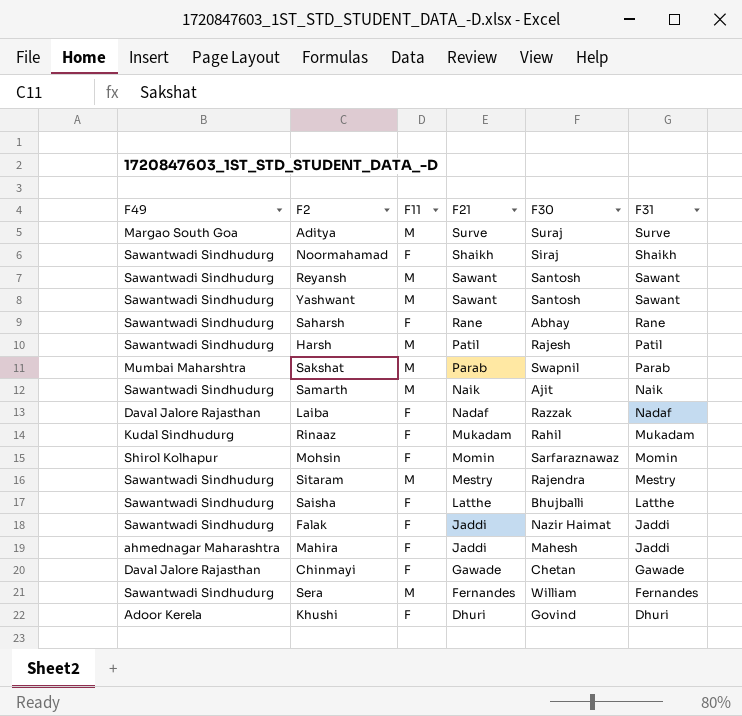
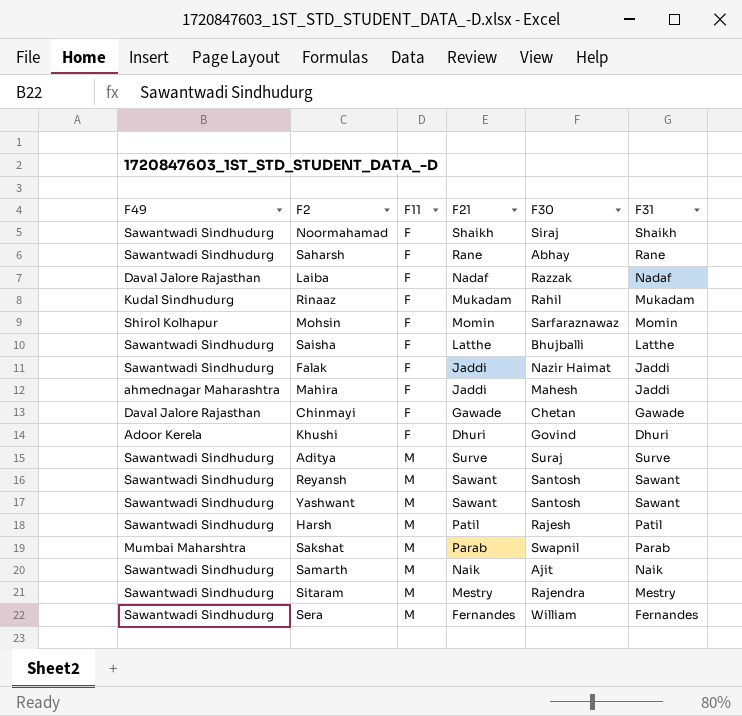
row order: F21 descending -> F11 ascending
Aditya | F49: Margao South Goa -> Sawantwadi Sindhudurg

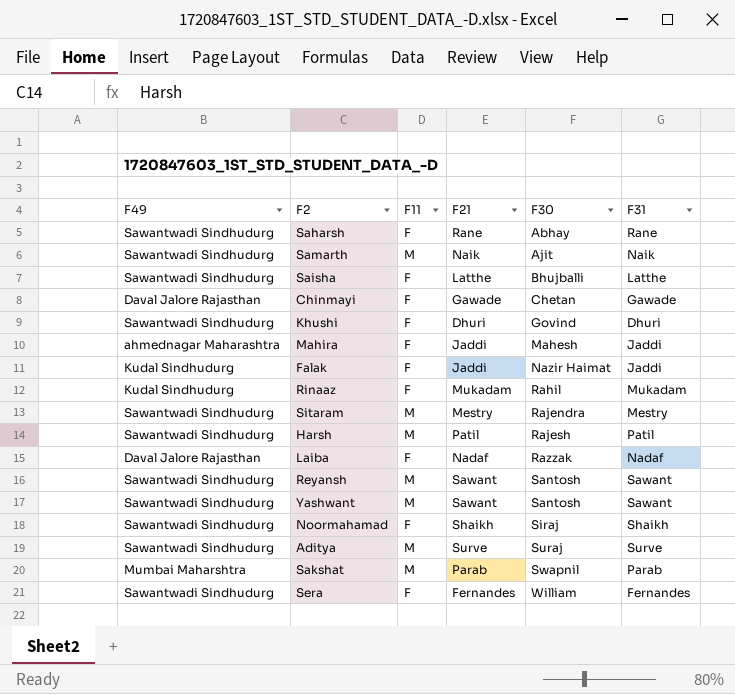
row order: F11 ascending -> F30 ascending
row Mohsin: Shirol Kolhapur | F | Momin | Sarfaraznawaz | Momin -> none
Khushi | F49: Adoor Kerela -> Sawantwadi Sindhudurg
Falak | F49: Sawantwadi Sindhudurg -> Kudal Sindhudurg
Sera | F11: M -> F

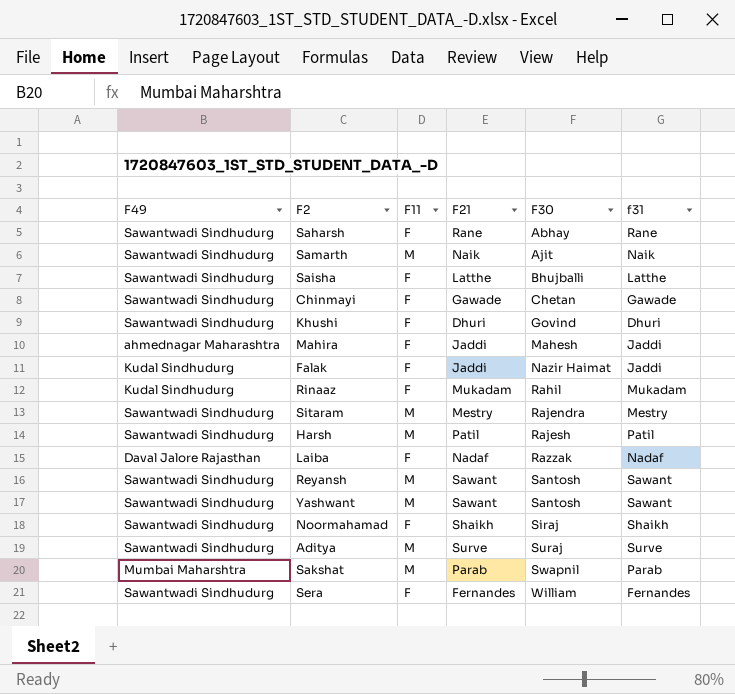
column name: F31 -> f31
Chinmayi | F49: Daval Jalore Rajasthan -> Sawantwadi Sindhudurg

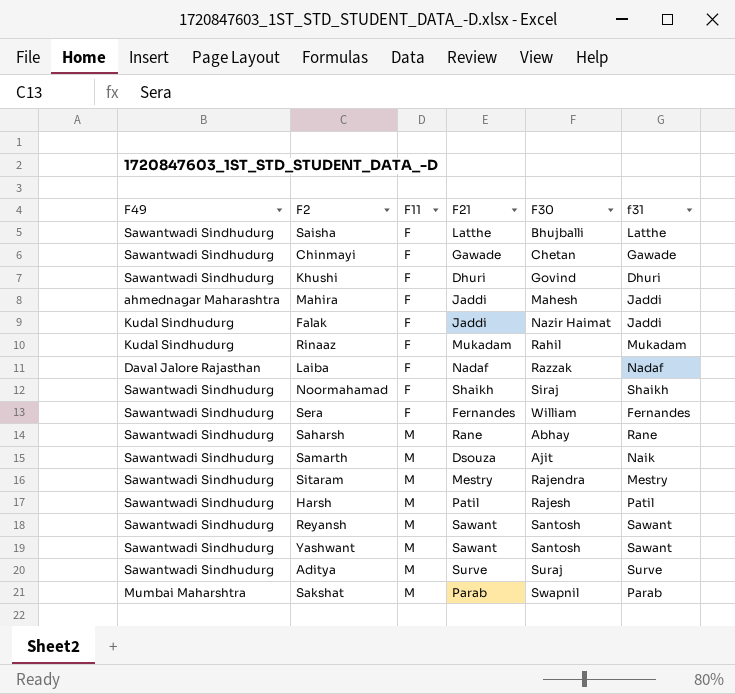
row order: F30 ascending -> F11 ascending
Saharsh | F11: F -> M
Samarth | F21: Naik -> Dsouza

